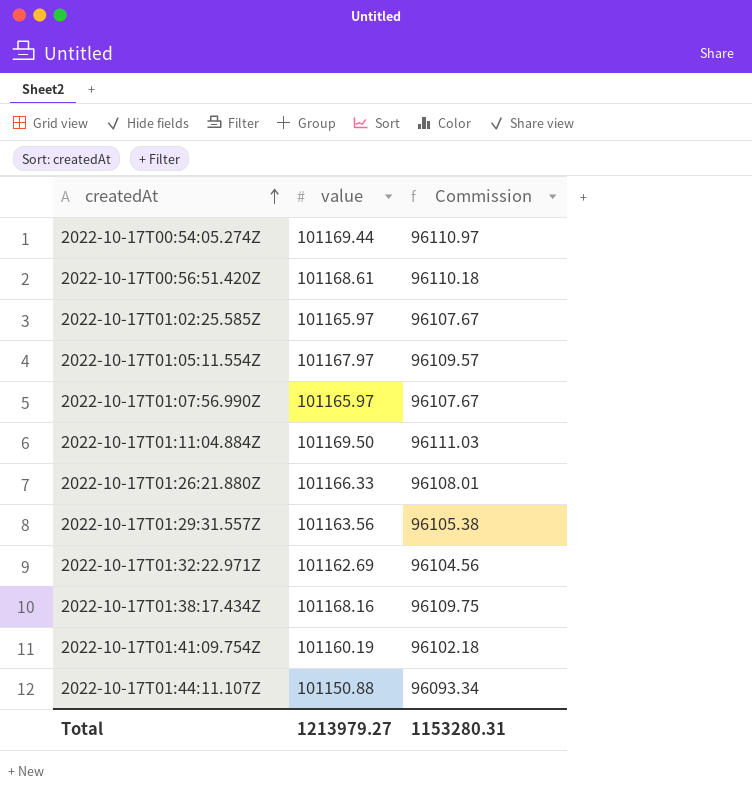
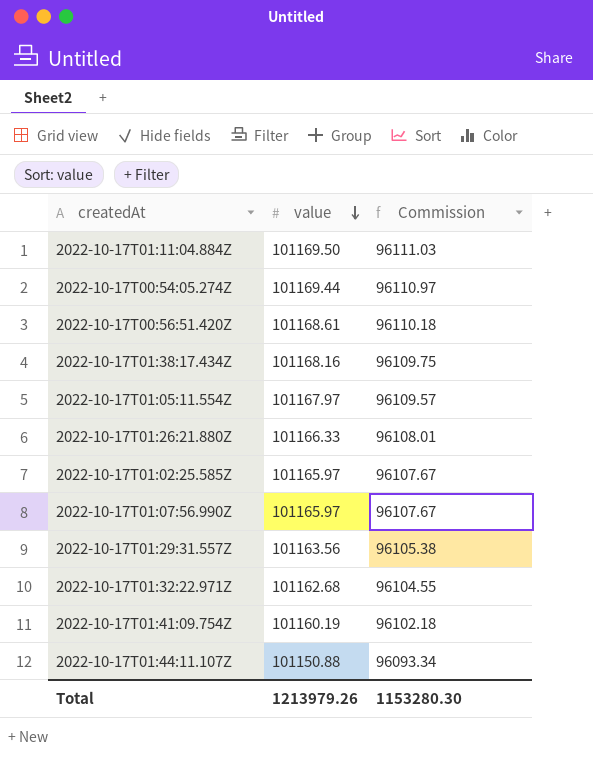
row order: createdAt ascending -> value descending
2022-10-17T01:32:22.971Z | value: 101162.69 -> 101162.68
2022-10-17T01:32:22.971Z | Commission: 96104.56 -> 96104.55
Total | value: 1213979.27 -> 1213979.26
Total | Commission: 1153280.31 -> 1153280.30

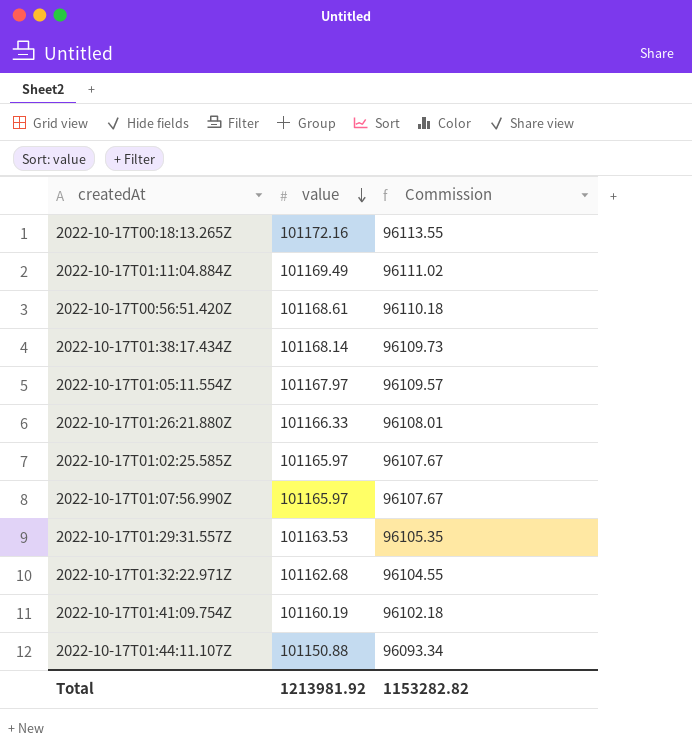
row 2022-10-17T00:54:05.274Z: 101169.44 | 96110.97 -> none
row 2022-10-17T00:18:13.265Z: none -> 101172.16 | 96113.55
2022-10-17T01:11:04.884Z | value: 101169.50 -> 101169.49
2022-10-17T01:11:04.884Z | Commission: 96111.03 -> 96111.02
2022-10-17T01:38:17.434Z | value: 101168.16 -> 101168.14
2022-10-17T01:38:17.434Z | Commission: 96109.75 -> 96109.73
2022-10-17T01:29:31.557Z | value: 101163.56 -> 101163.53
2022-10-17T01:29:31.557Z | Commission: 96105.38 -> 96105.35
Total | value: 1213979.26 -> 1213981.92
Total | Commission: 1153280.30 -> 1153282.82

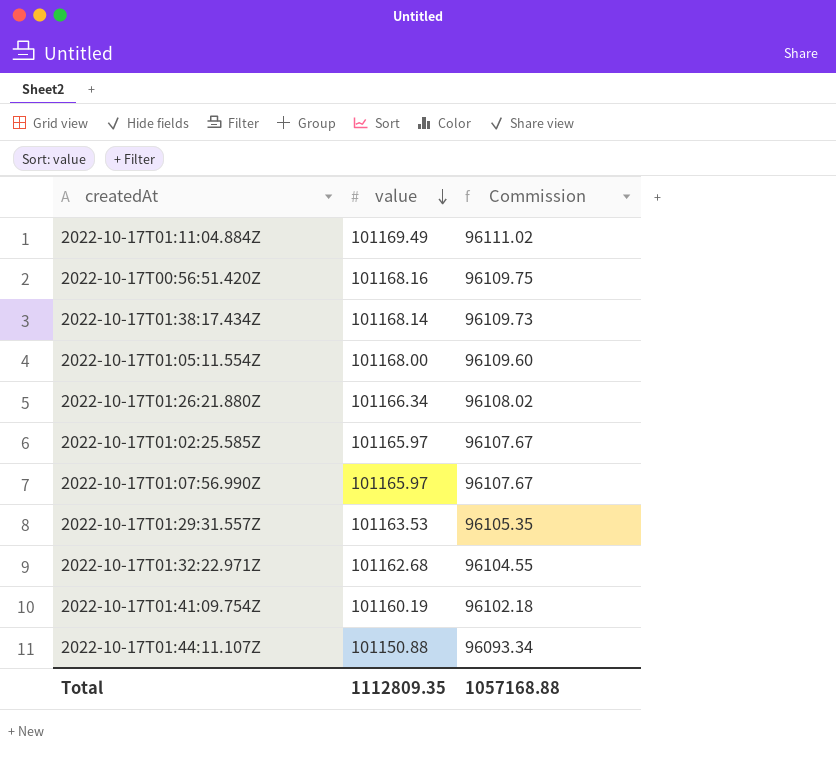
row 2022-10-17T00:18:13.265Z: 101172.16 | 96113.55 -> none
2022-10-17T00:56:51.420Z | value: 101168.61 -> 101168.16
2022-10-17T00:56:51.420Z | Commission: 96110.18 -> 96109.75
2022-10-17T01:05:11.554Z | value: 101167.97 -> 101168.00
2022-10-17T01:05:11.554Z | Commission: 96109.57 -> 96109.60
2022-10-17T01:26:21.880Z | value: 101166.33 -> 101166.34
2022-10-17T01:26:21.880Z | Commission: 96108.01 -> 96108.02
Total | value: 1213981.92 -> 1112809.35
Total | Commission: 1153282.82 -> 1057168.88

